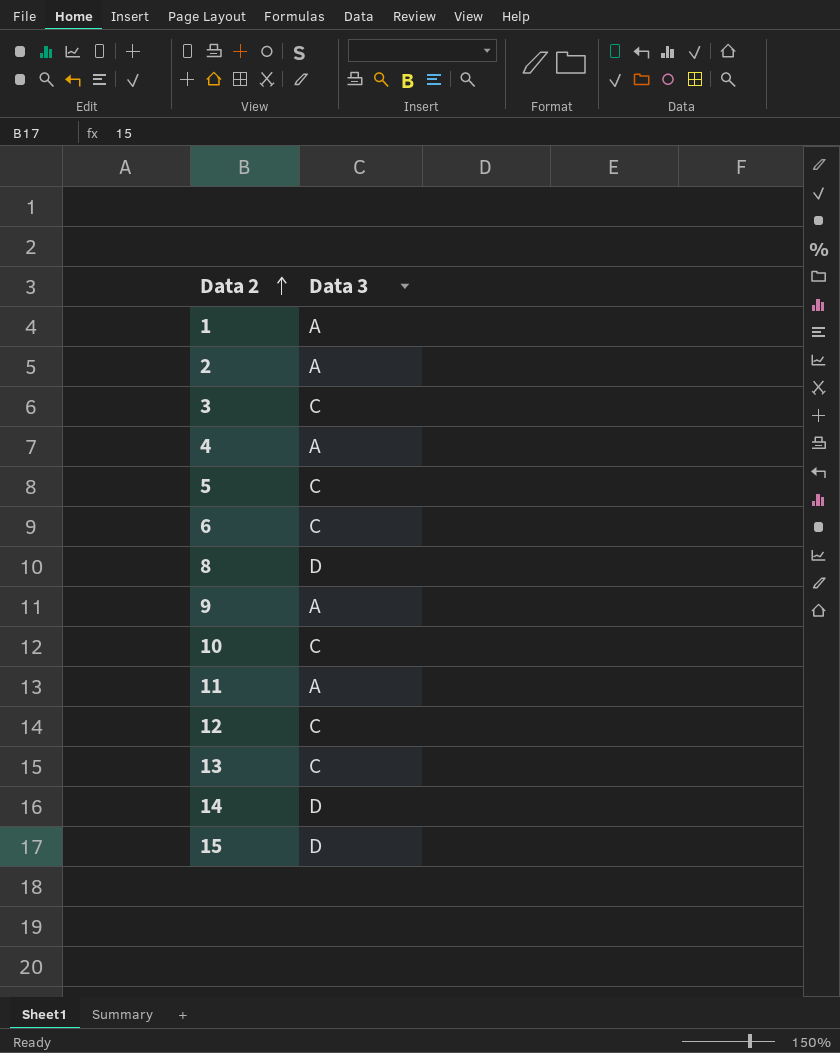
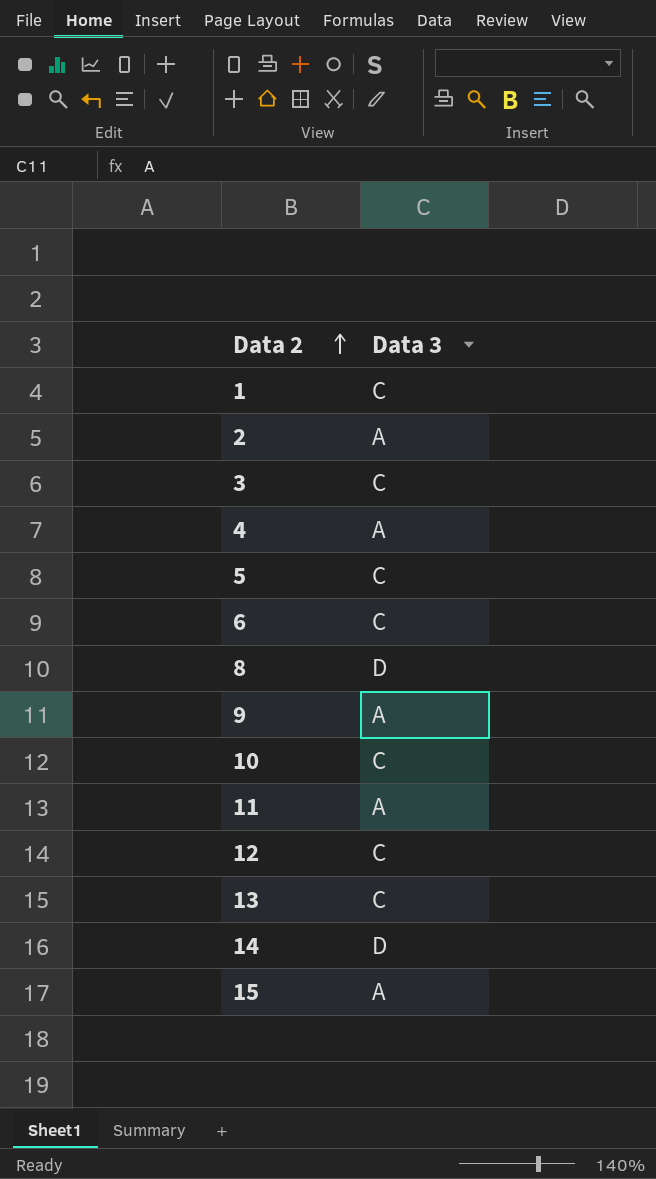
1 | Data 3: A -> C
15 | Data 3: D -> A

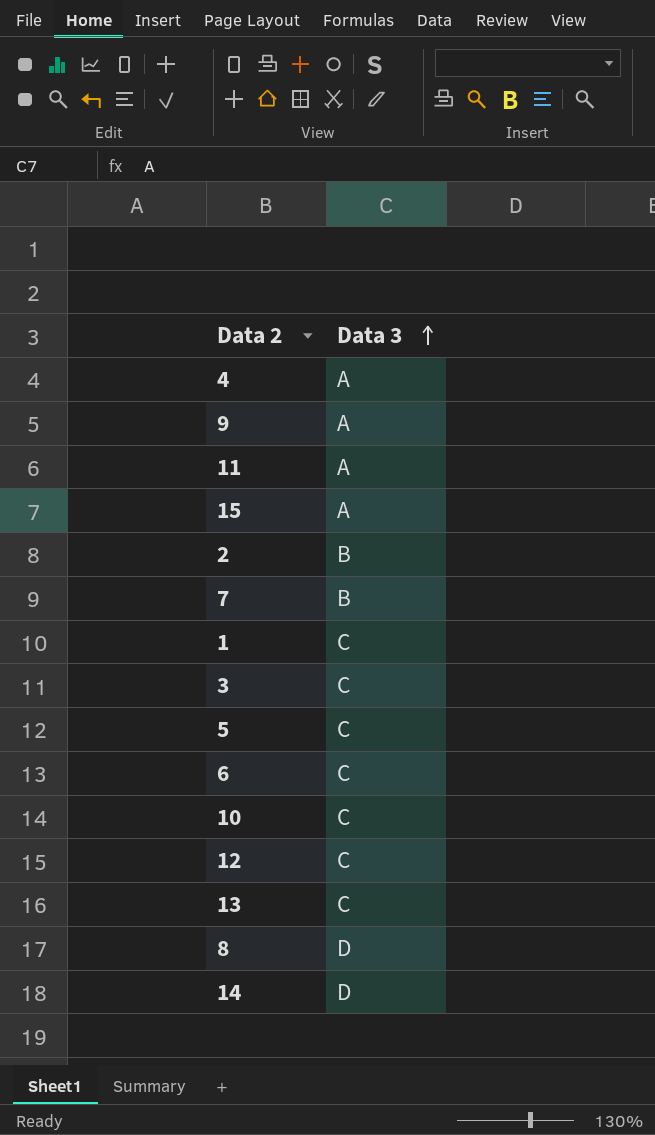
row order: Data 2 ascending -> Data 3 ascending
2 | Data 3: A -> B
row 7: none -> B

